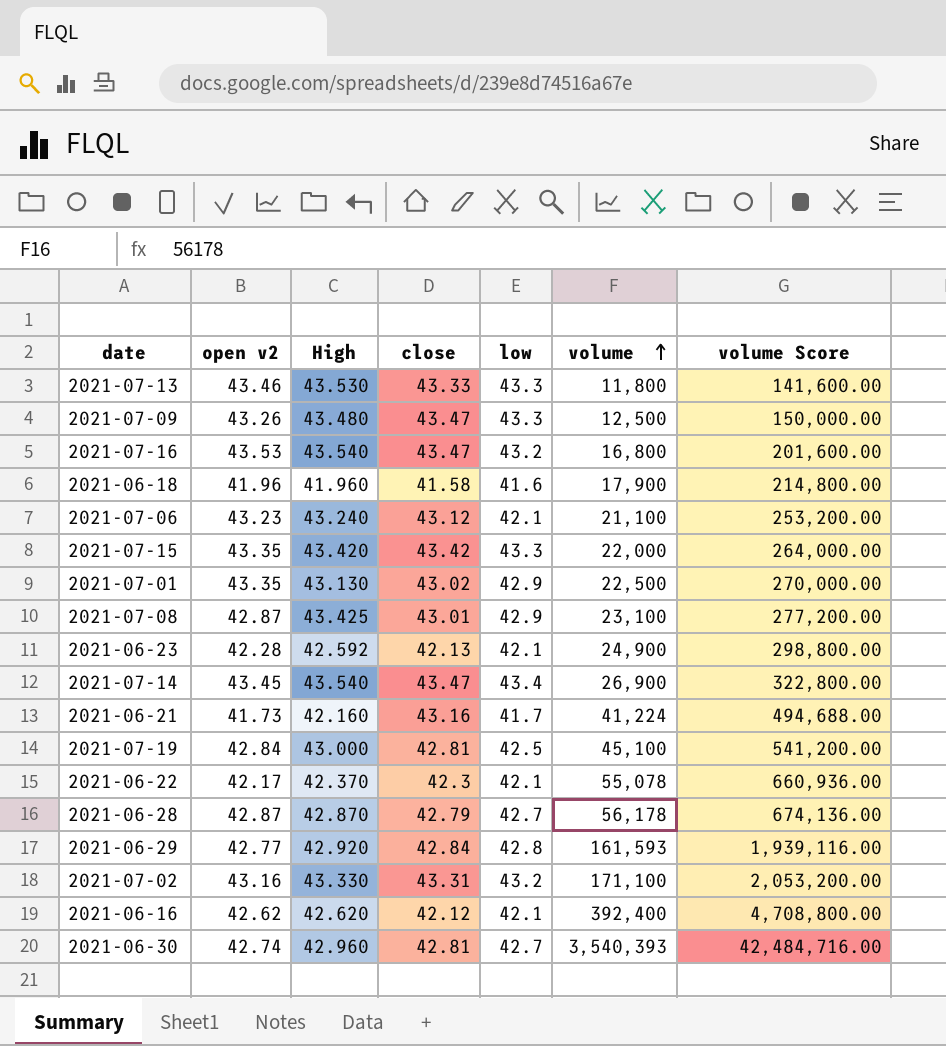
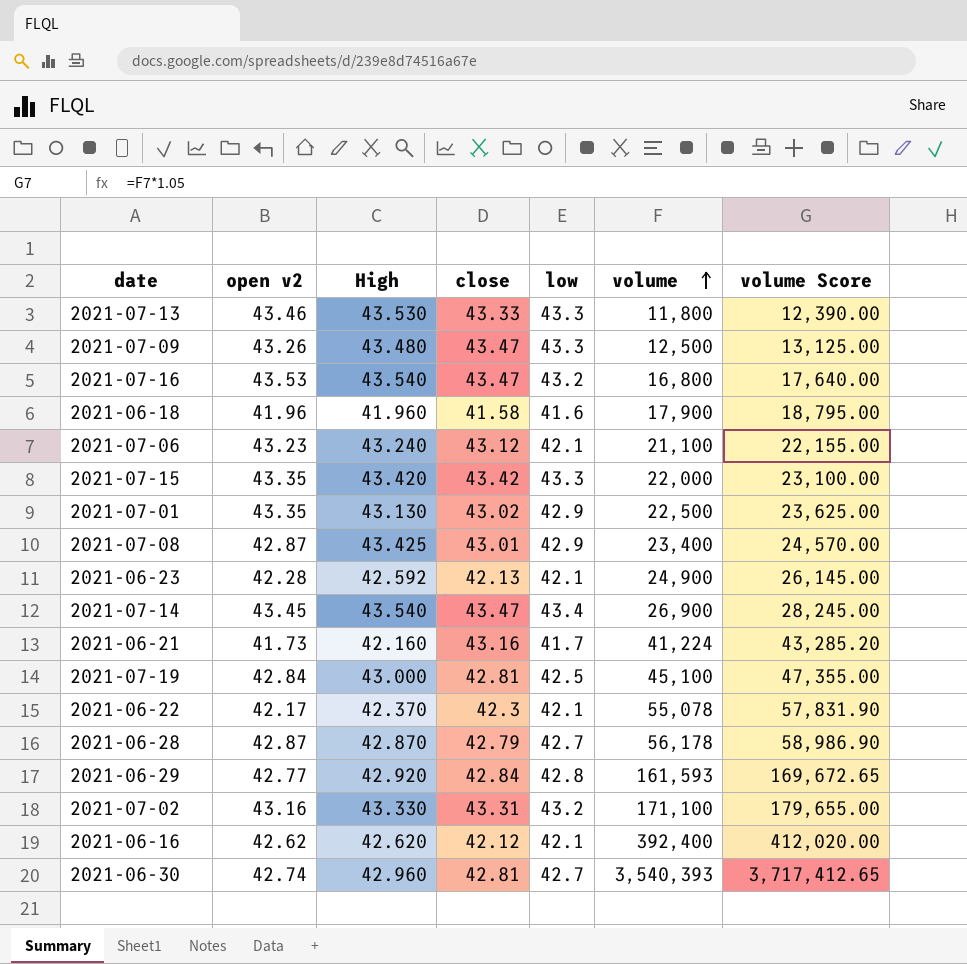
column volume Score | formula: [volume] * 12 -> [volume] * 1.05
2021-07-08 | volume: 23,100 -> 23,400

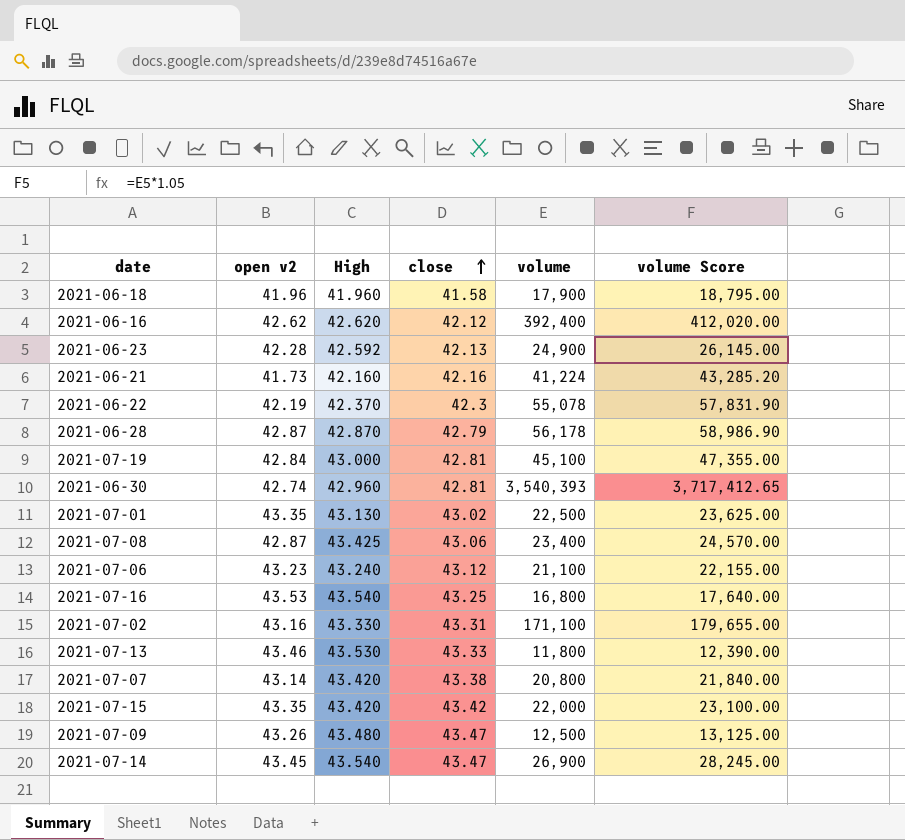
row order: volume ascending -> close ascending
column low | position: 5 -> none
row 2021-06-29: 42.77 | 42.920 | 42.84 | 42.8 | 161,593 | 169,672.65 -> none
2021-06-21 | close: 43.16 -> 42.16
2021-06-22 | open v2: 42.17 -> 42.19
2021-07-08 | close: 43.01 -> 43.06
2021-07-16 | close: 43.47 -> 43.25
row 2021-07-07: none -> 43.14 | 43.420 | 43.38 | 20,800 | 21,840.00

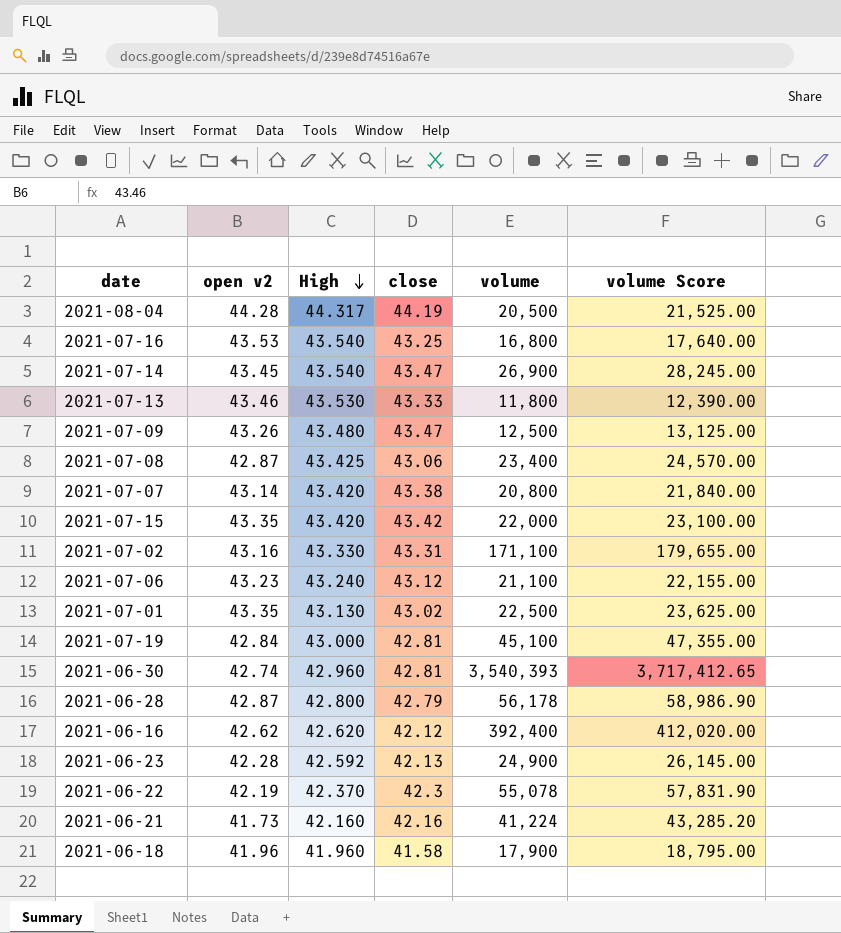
row order: close ascending -> High descending
row 2021-08-04: none -> 44.28 | 44.317 | 44.19 | 20,500 | 21,525.00
2021-06-28 | High: 42.870 -> 42.800

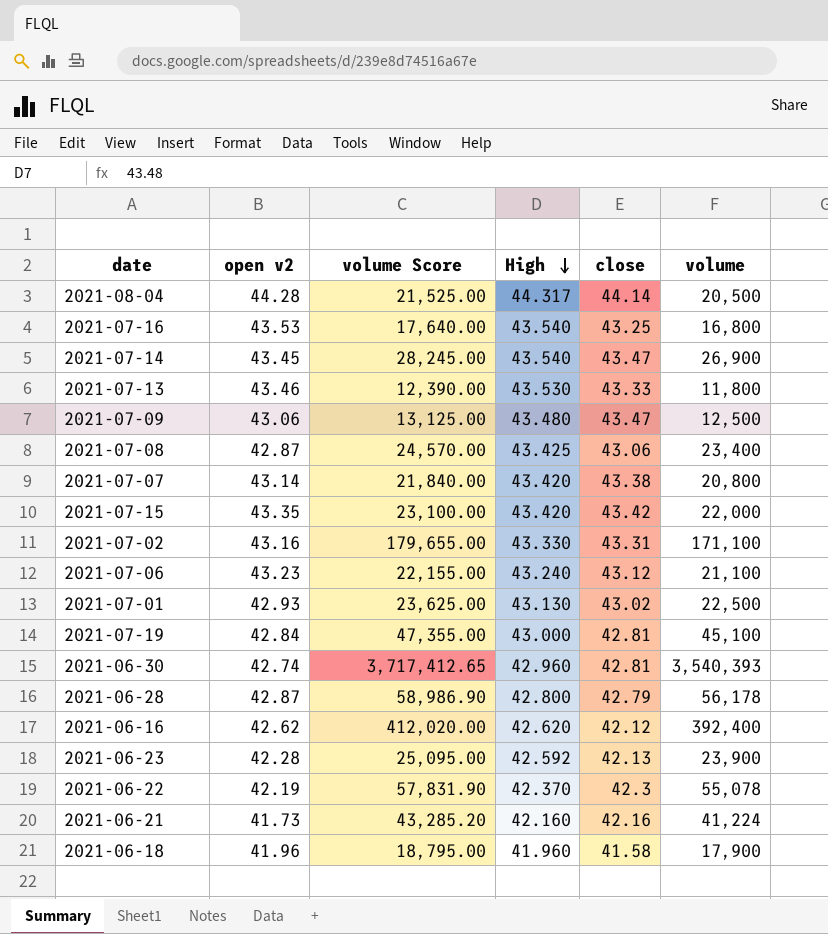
column volume Score | position: 6 -> 3
2021-08-04 | close: 44.19 -> 44.14
2021-07-09 | open v2: 43.26 -> 43.06
2021-07-01 | open v2: 43.35 -> 42.93
2021-06-23 | volume Score: 26,145.00 -> 25,095.00
2021-06-23 | volume: 24,900 -> 23,900

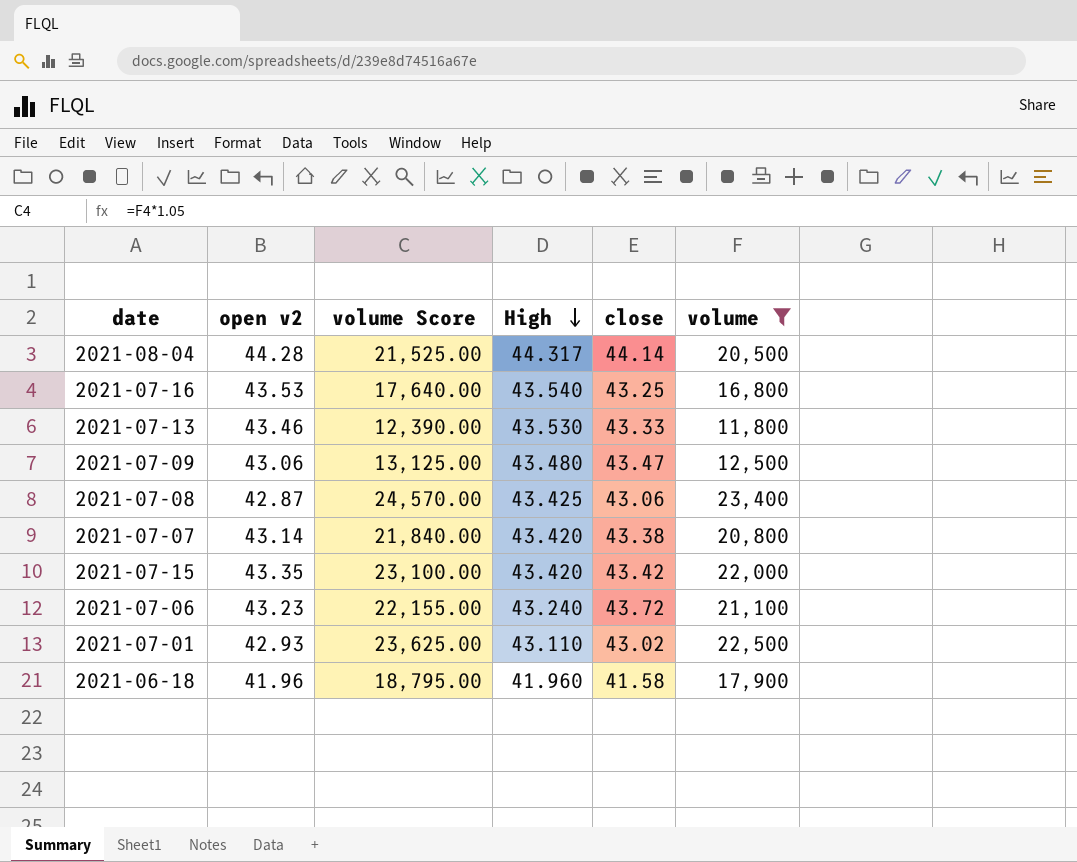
filter: none -> volume <= 23,400
2021-07-06 | close: 43.12 -> 43.72
2021-07-01 | High: 43.130 -> 43.110

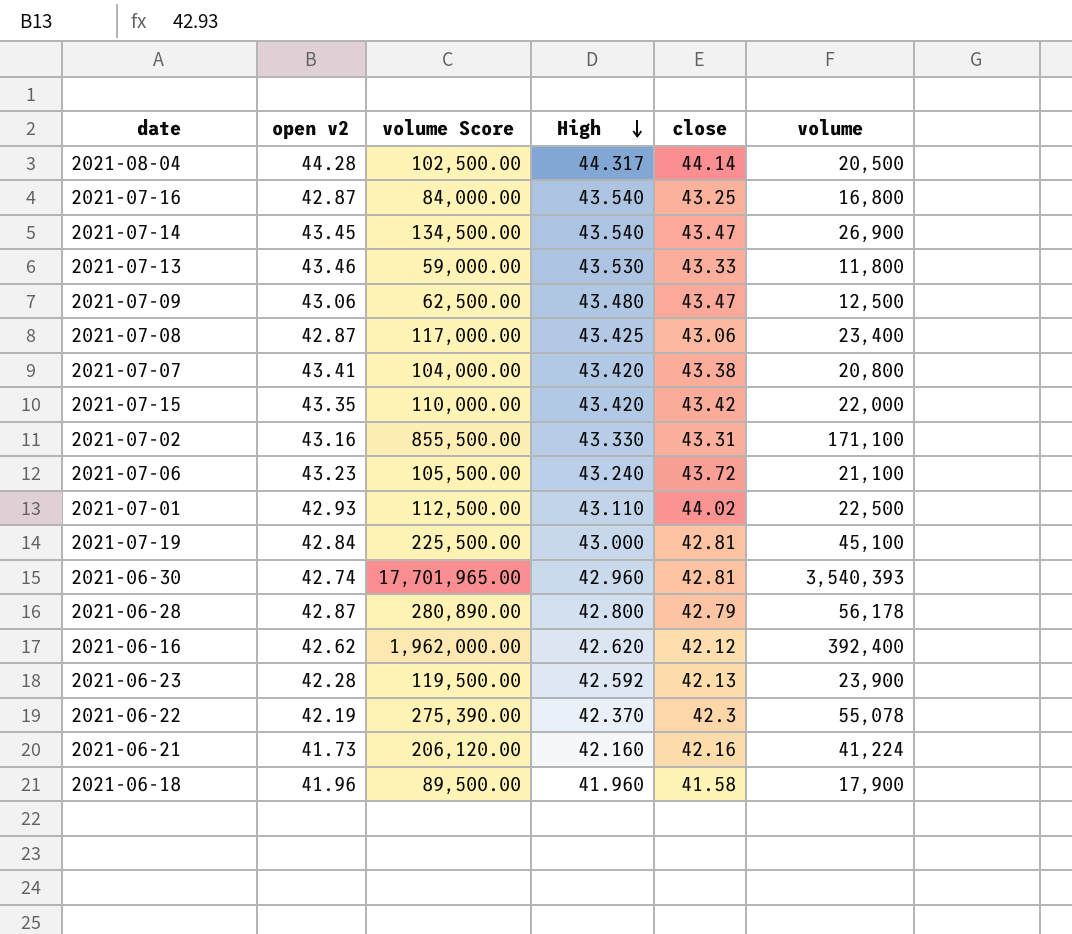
filter: volume <= 23,400 -> none
column volume Score | formula: [volume] * 1.05 -> [volume] * 5
2021-07-16 | open v2: 43.53 -> 42.87
2021-07-07 | open v2: 43.14 -> 43.41
2021-07-01 | close: 43.02 -> 44.02

